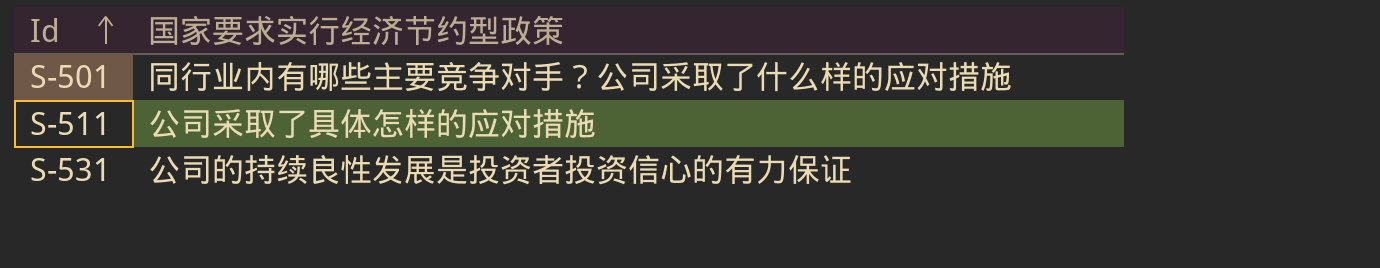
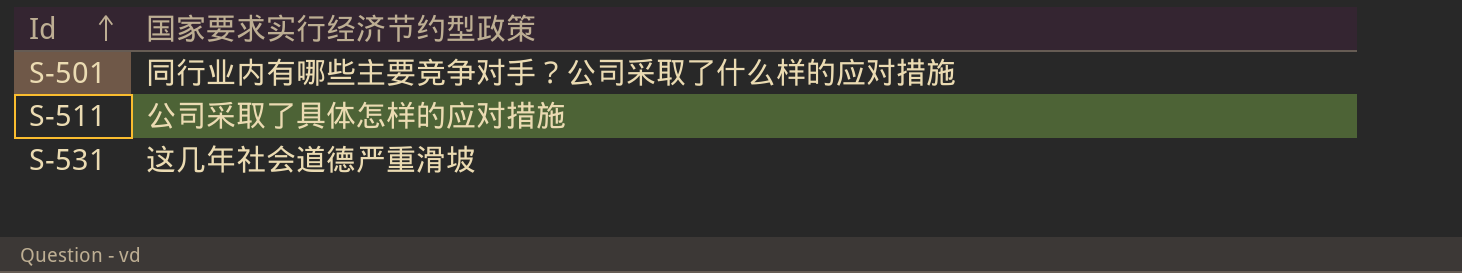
S-531 | 国家要求实行经济节约型政策: 公司的持续良性发展是投资者投资信心的有力保证 -> 这几年社会道德严重滑坡

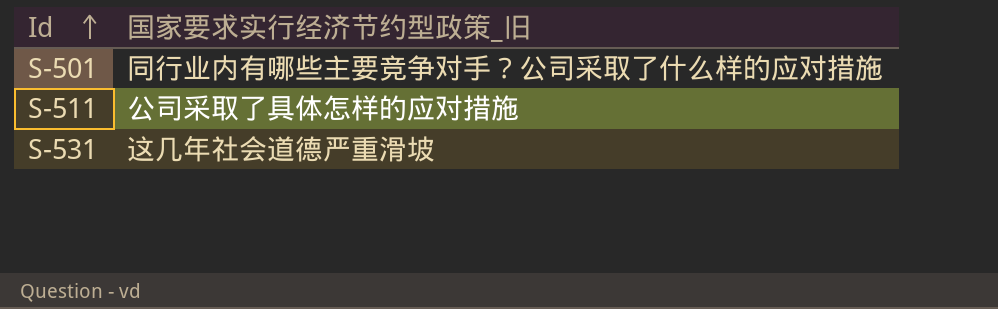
column name: 国家要求实行经济节约型政策 -> 国家要求实行经济节约型政策_旧

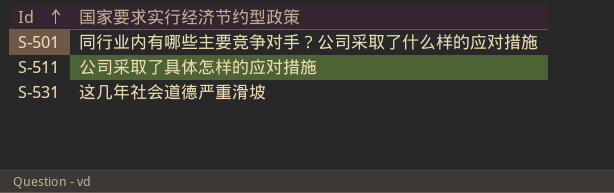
column name: 国家要求实行经济节约型政策_旧 -> 国家要求实行经济节约型政策

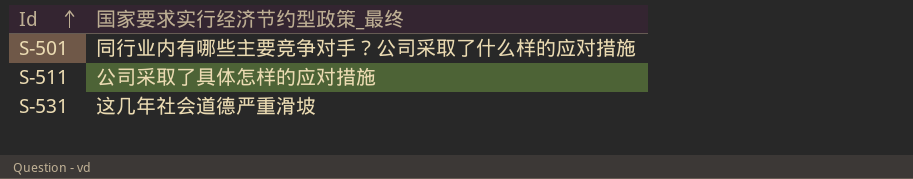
column name: 国家要求实行经济节约型政策 -> 国家要求实行经济节约型政策_最终

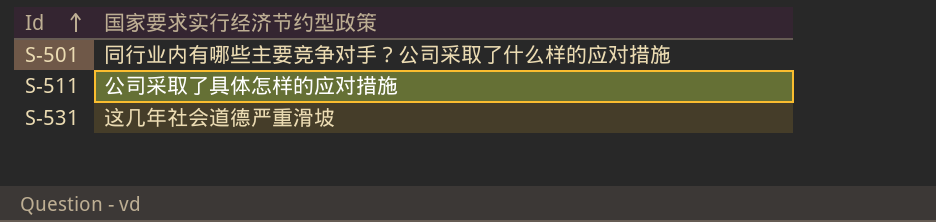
column name: 国家要求实行经济节约型政策_最终 -> 国家要求实行经济节约型政策

